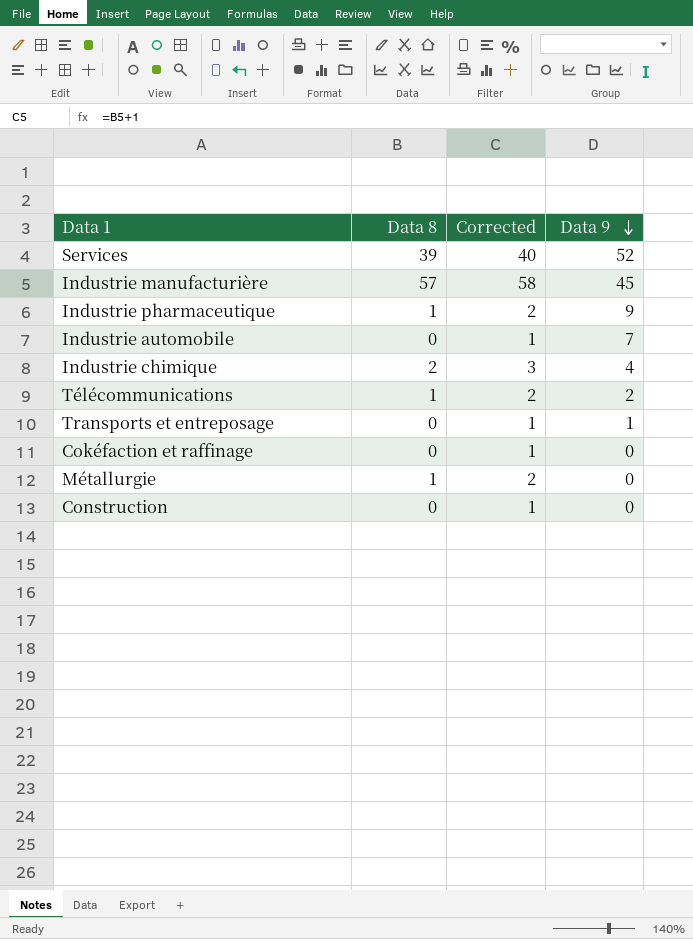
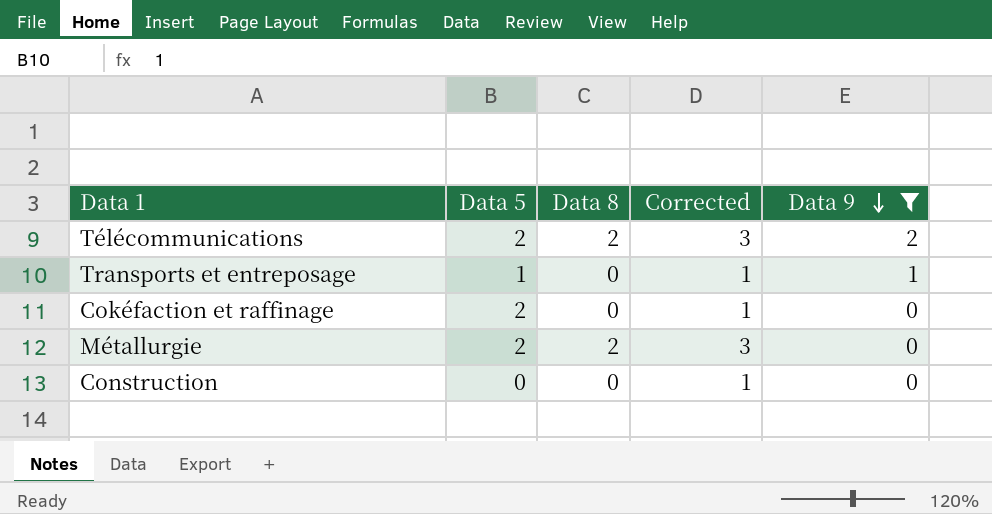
filter: none -> Data 9 <= 2
column Data 5 | position: none -> 2
Télécommunications | Data 8: 1 -> 2
Télécommunications | Corrected: 2 -> 3
Métallurgie | Data 8: 1 -> 2
Métallurgie | Corrected: 2 -> 3

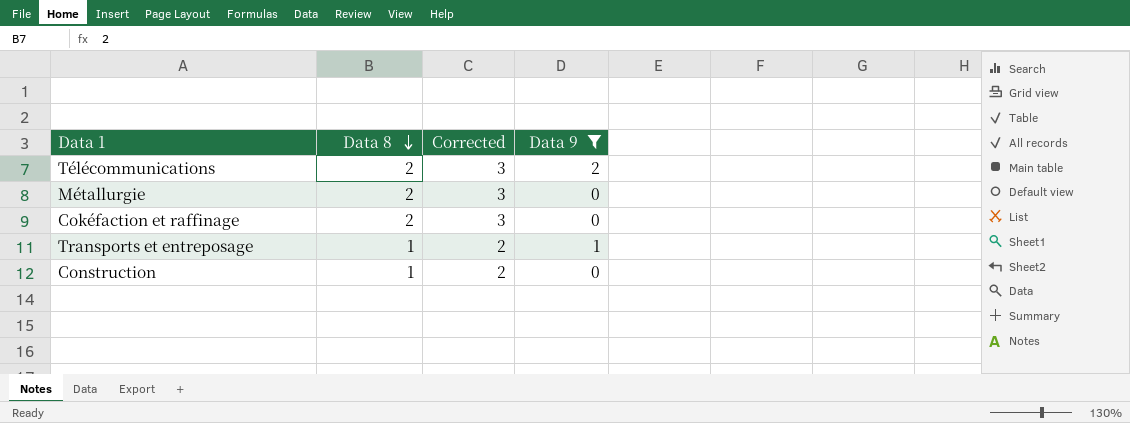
row order: Data 9 descending -> Data 8 descending
column Data 5 | position: 2 -> none
Cokéfaction et raffinage | Data 8: 0 -> 2
Cokéfaction et raffinage | Corrected: 1 -> 3
Transports et entreposage | Data 8: 0 -> 1
Transports et entreposage | Corrected: 1 -> 2
Construction | Data 8: 0 -> 1
Construction | Corrected: 1 -> 2

